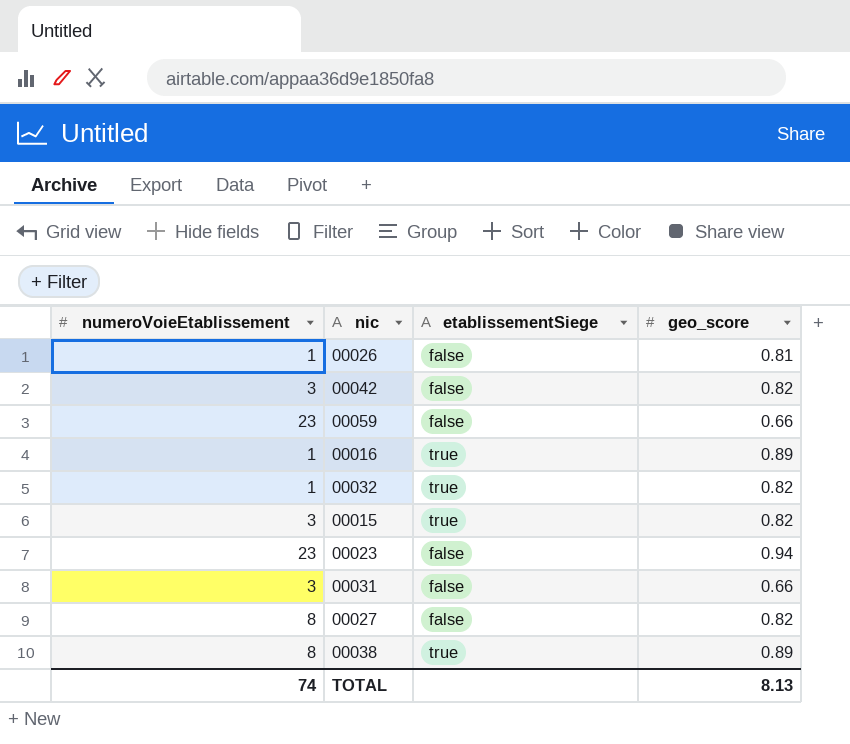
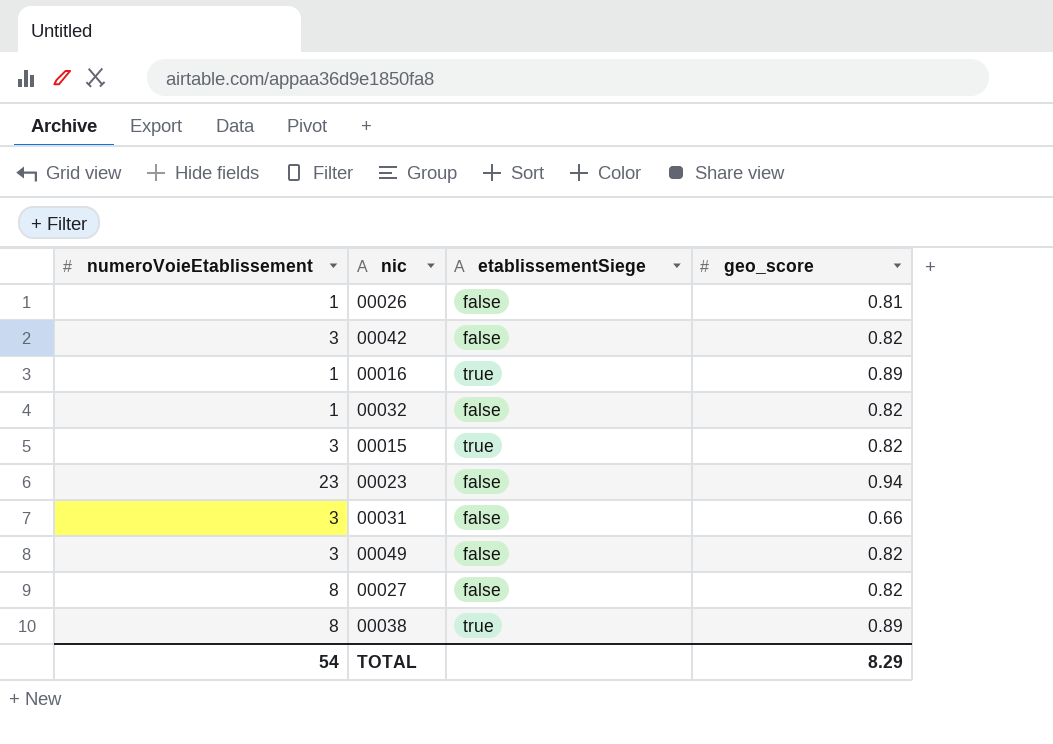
row 00059: 23 | false | 0.66 -> none
00032 | etablissementSiege: true -> false
row 00049: none -> 3 | false | 0.82
TOTAL | numeroVoieEtablissement: 74 -> 54
TOTAL | geo_score: 8.13 -> 8.29

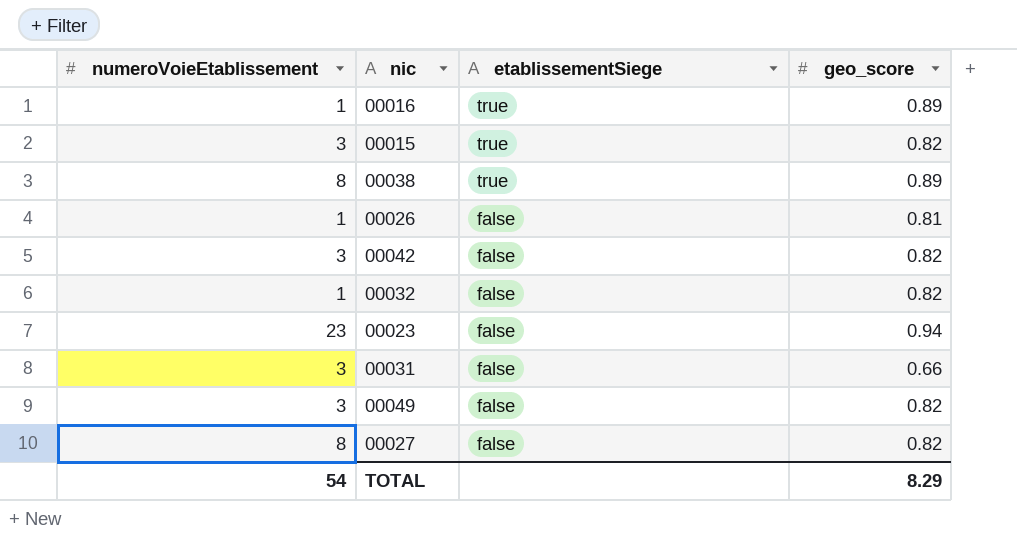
row order: none -> etablissementSiege descending

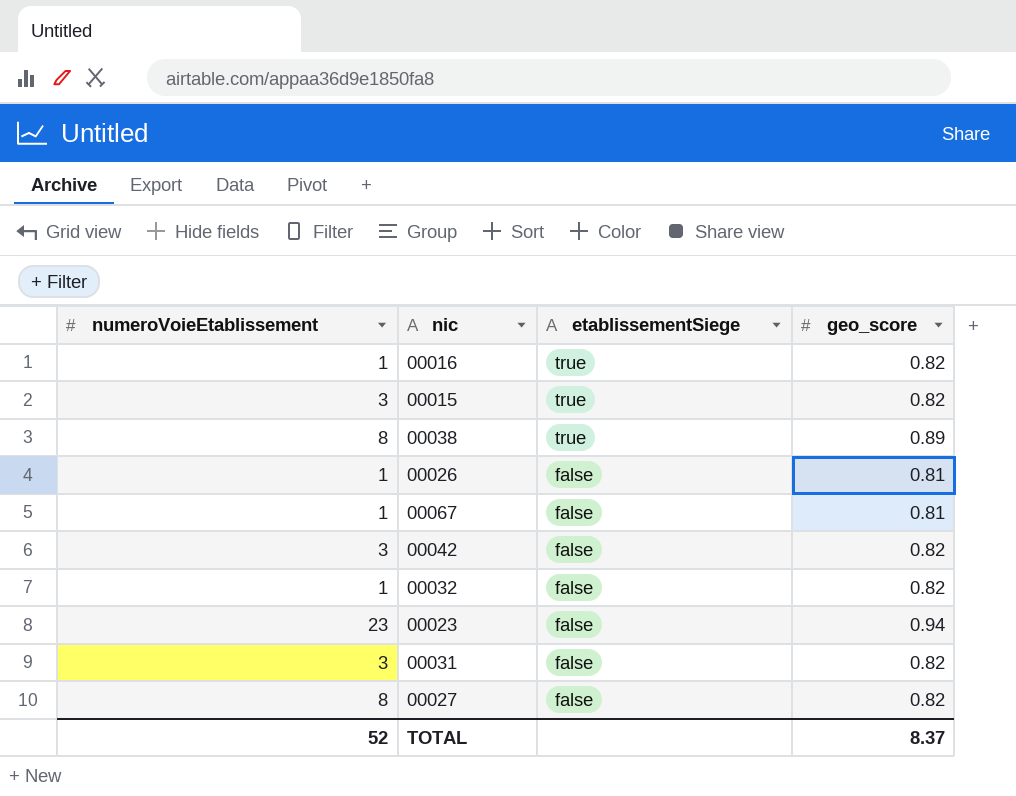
row 00049: 3 | false | 0.82 -> none
00016 | geo_score: 0.89 -> 0.82
row 00067: none -> 1 | false | 0.81
00031 | geo_score: 0.66 -> 0.82
TOTAL | numeroVoieEtablissement: 54 -> 52
TOTAL | geo_score: 8.29 -> 8.37

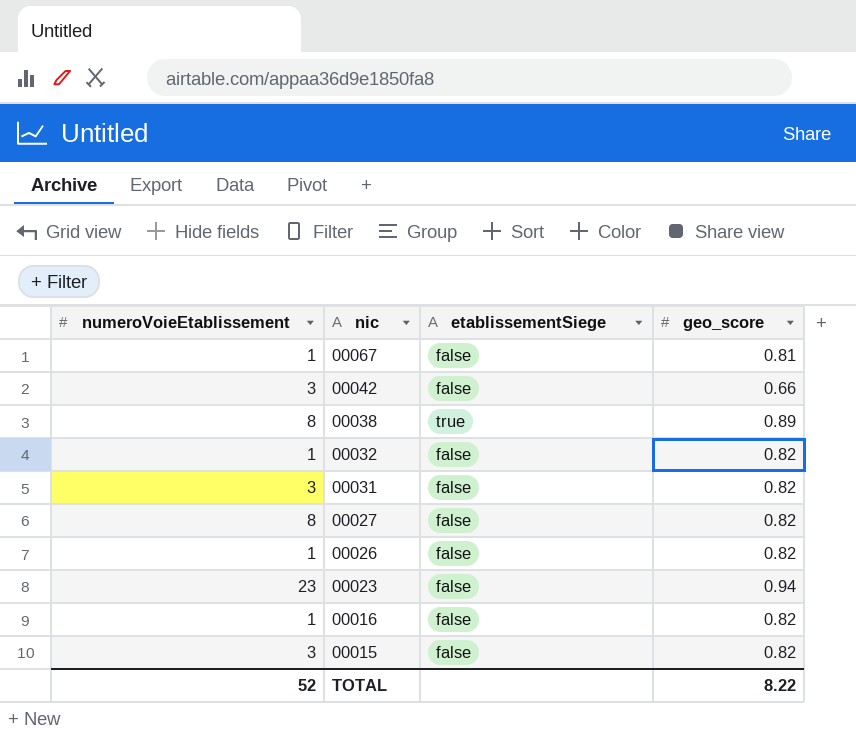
row order: etablissementSiege descending -> nic descending
00042 | geo_score: 0.82 -> 0.66
00026 | geo_score: 0.81 -> 0.82
00016 | etablissementSiege: true -> false
00015 | etablissementSiege: true -> false
TOTAL | geo_score: 8.37 -> 8.22

